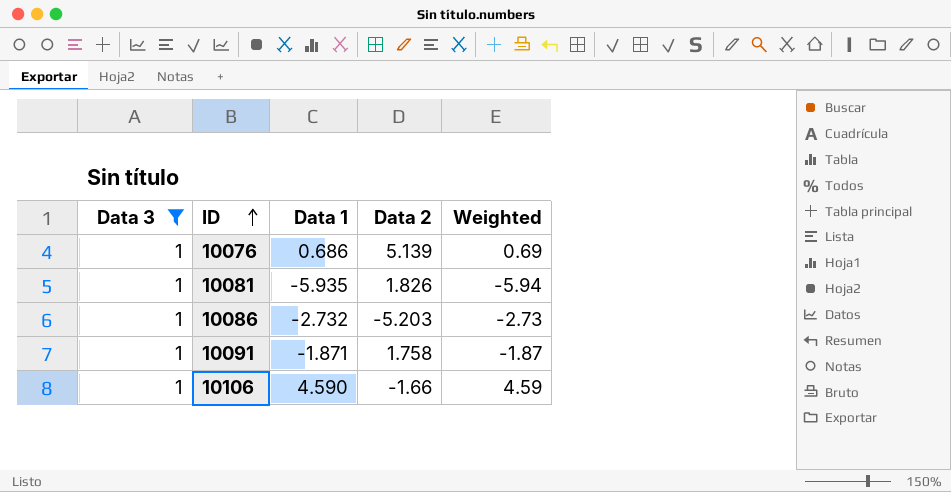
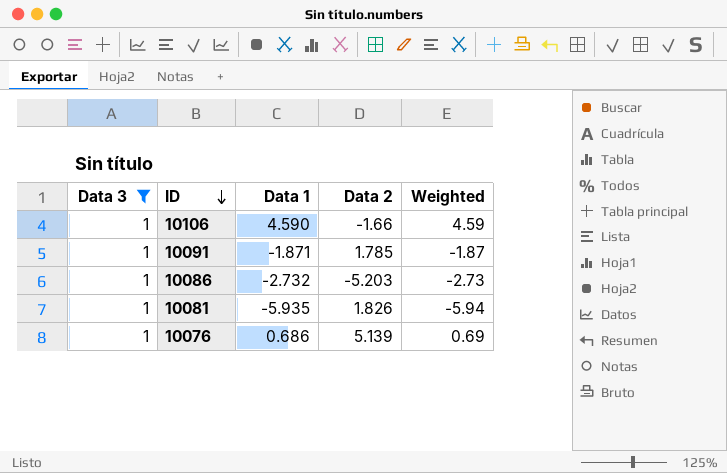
row order: ID ascending -> ID descending
10091 | Data 2: 1.758 -> 1.785

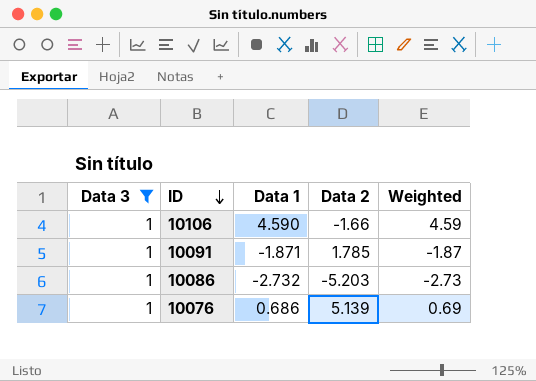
row 10081: 1 | -5.935 | 1.826 | -5.94 -> none

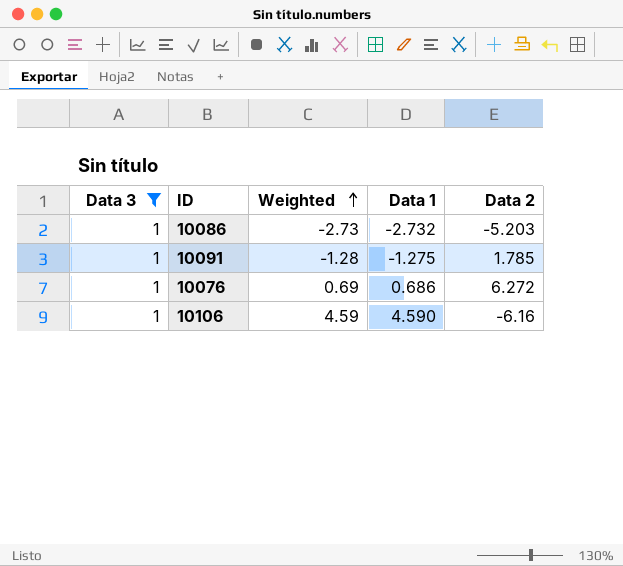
row order: ID descending -> Weighted ascending
column Weighted | position: 5 -> 3
10091 | Weighted: -1.87 -> -1.28
10091 | Data 1: -1.871 -> -1.275
10076 | Data 2: 5.139 -> 6.272
10106 | Data 2: -1.66 -> -6.16

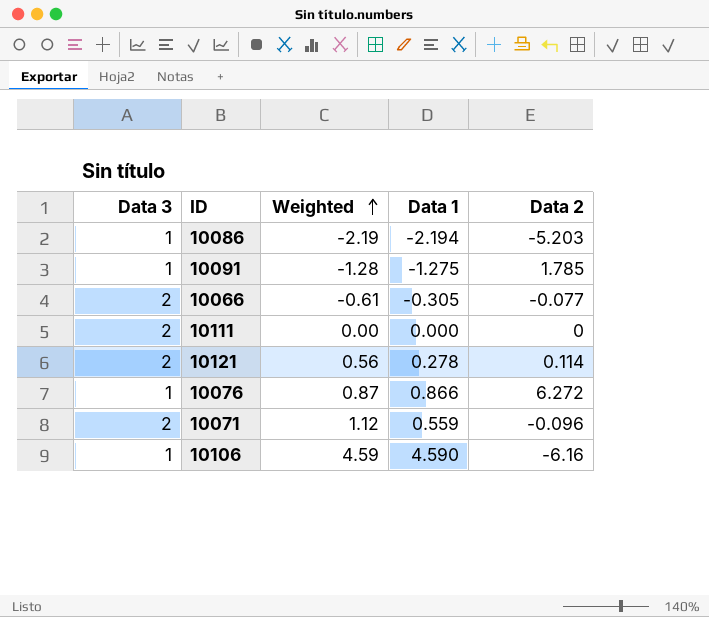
filter: Data 3 = 1 -> none
10086 | Weighted: -2.73 -> -2.19
10086 | Data 1: -2.732 -> -2.194
10076 | Weighted: 0.69 -> 0.87
10076 | Data 1: 0.686 -> 0.866

